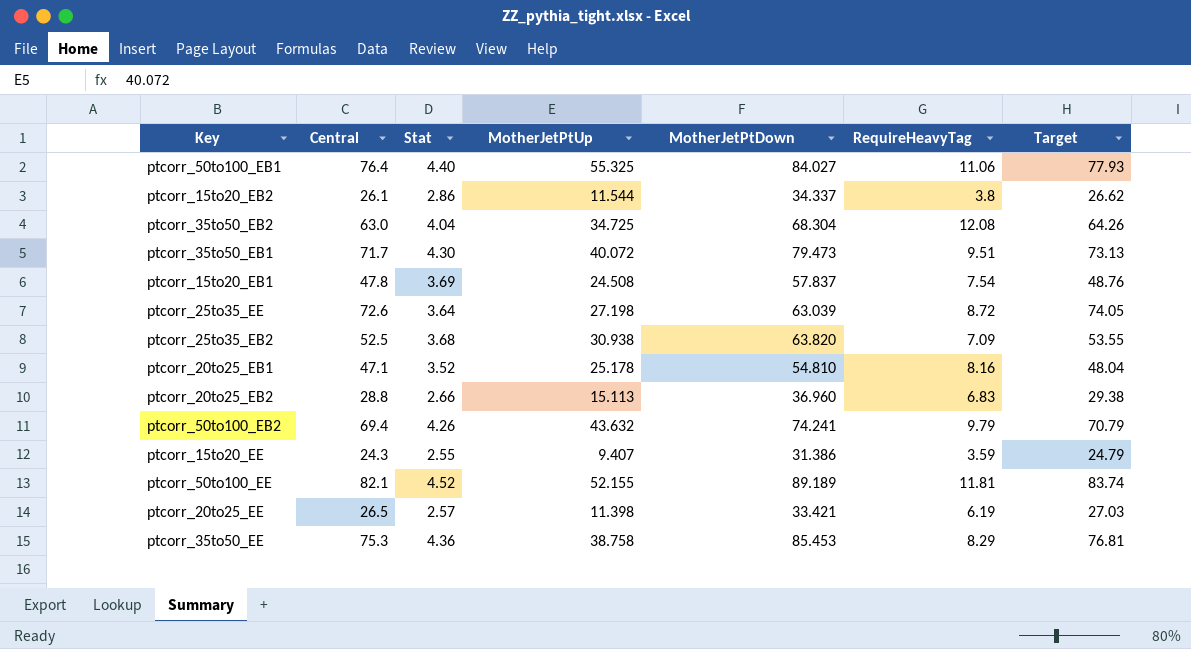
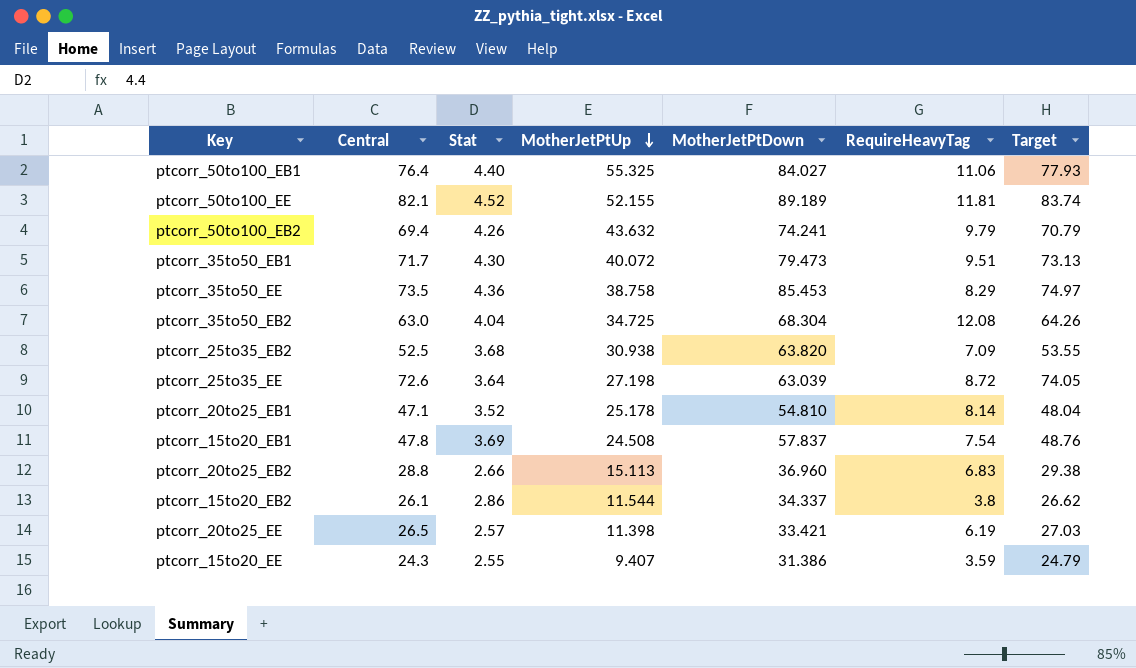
row order: none -> MotherJetPtUp descending
ptcorr_35to50_EE | Central: 75.3 -> 73.5
ptcorr_35to50_EE | Target: 76.81 -> 74.97
ptcorr_20to25_EB1 | RequireHeavyTag: 8.16 -> 8.14

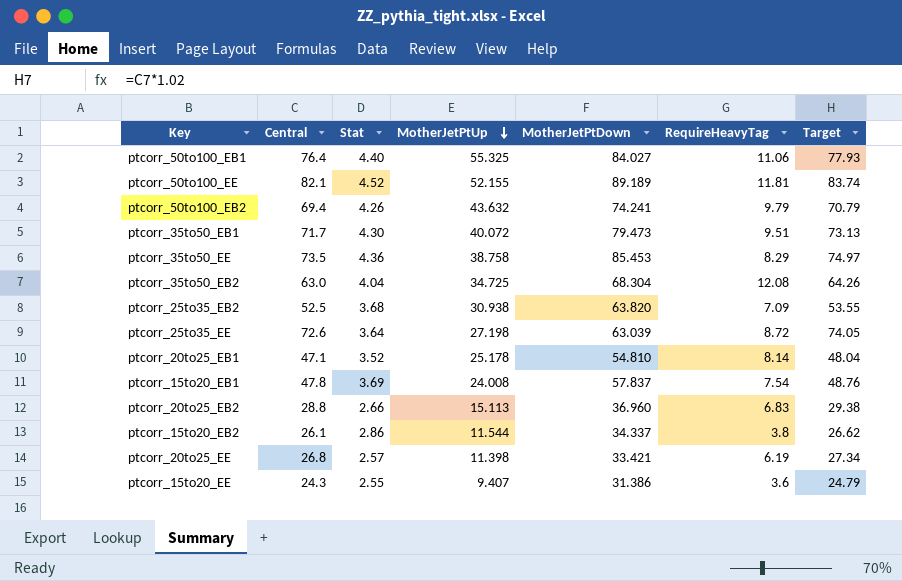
ptcorr_15to20_EB1 | MotherJetPtUp: 24.508 -> 24.008
ptcorr_20to25_EE | Central: 26.5 -> 26.8
ptcorr_20to25_EE | Target: 27.03 -> 27.34
ptcorr_15to20_EE | RequireHeavyTag: 3.59 -> 3.6

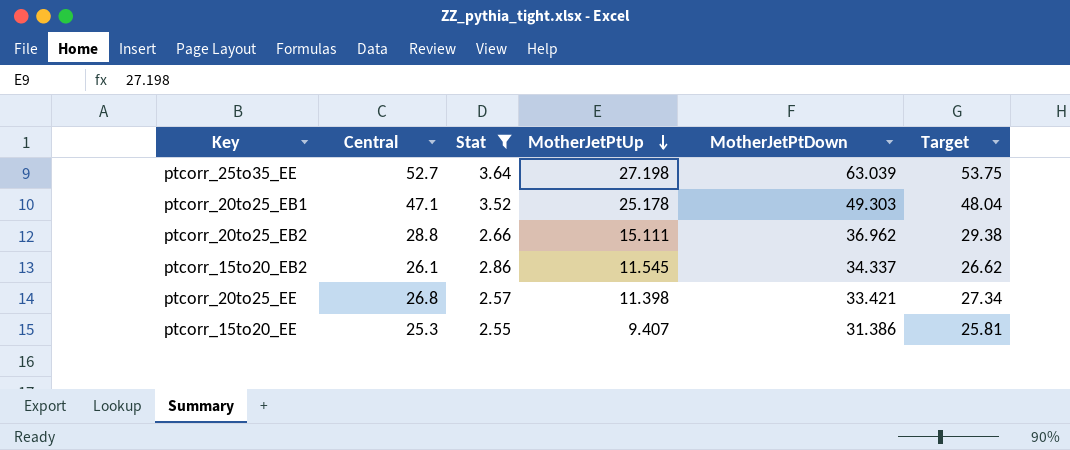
filter: none -> Stat <= 3.64
column RequireHeavyTag | position: 6 -> none
ptcorr_25to35_EE | Central: 72.6 -> 52.7
ptcorr_25to35_EE | Target: 74.05 -> 53.75
ptcorr_20to25_EB1 | MotherJetPtDown: 54.810 -> 49.303
ptcorr_20to25_EB2 | MotherJetPtUp: 15.113 -> 15.111
ptcorr_20to25_EB2 | MotherJetPtDown: 36.960 -> 36.962
ptcorr_15to20_EB2 | MotherJetPtUp: 11.544 -> 11.545
ptcorr_15to20_EE | Central: 24.3 -> 25.3
ptcorr_15to20_EE | Target: 24.79 -> 25.81

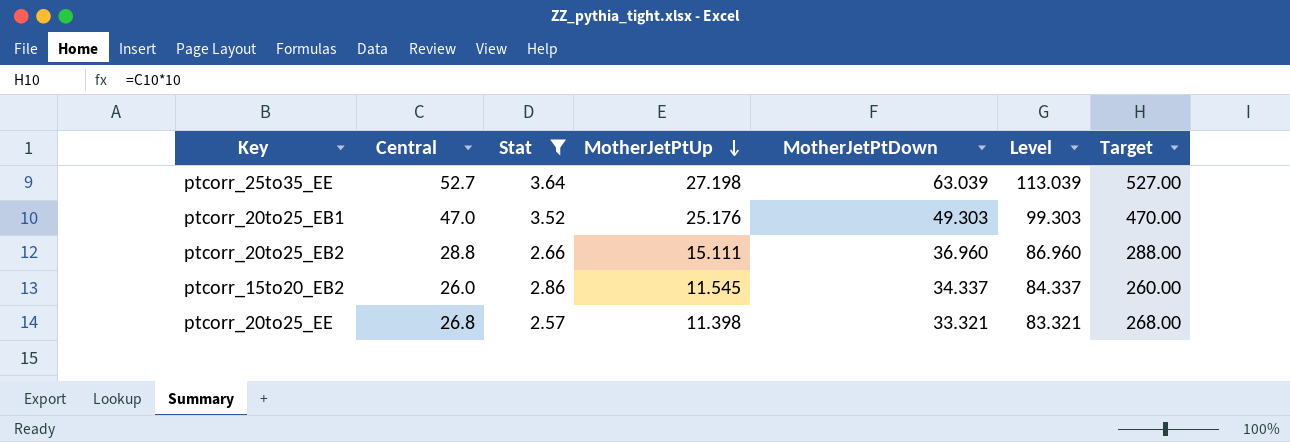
column Level | formula: none -> [MotherJetPtDown] + 50
column Target | formula: [Central] * 1.02 -> [Central] * 10
row ptcorr_15to20_EE: 25.3 | 2.55 | 9.407 | 31.386 | 25.81 -> none
ptcorr_20to25_EB1 | Central: 47.1 -> 47.0
ptcorr_20to25_EB1 | MotherJetPtUp: 25.178 -> 25.176
ptcorr_20to25_EB2 | MotherJetPtDown: 36.962 -> 36.960
ptcorr_15to20_EB2 | Central: 26.1 -> 26.0
ptcorr_20to25_EE | MotherJetPtDown: 33.421 -> 33.321

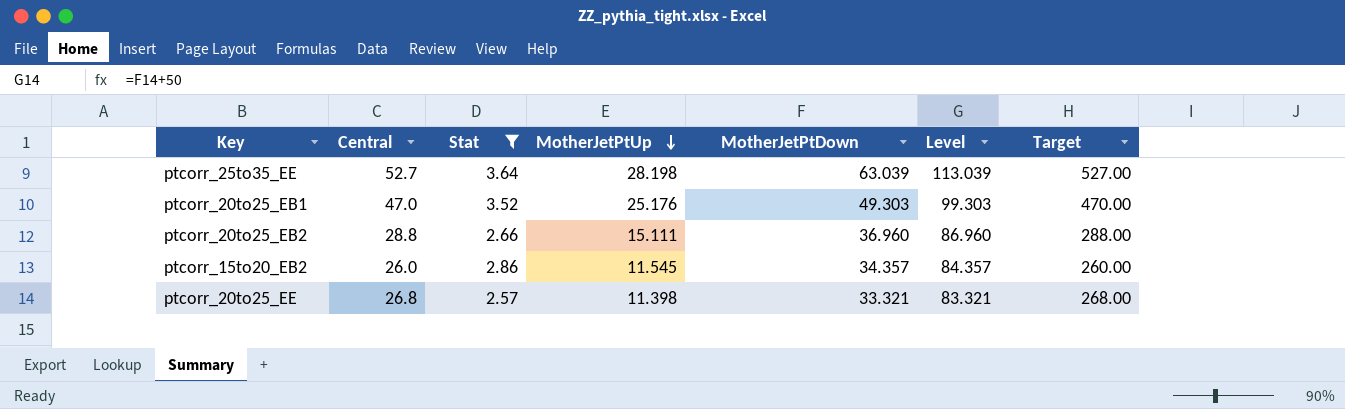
ptcorr_25to35_EE | MotherJetPtUp: 27.198 -> 28.198
ptcorr_15to20_EB2 | MotherJetPtDown: 34.337 -> 34.357
ptcorr_15to20_EB2 | Level: 84.337 -> 84.357

